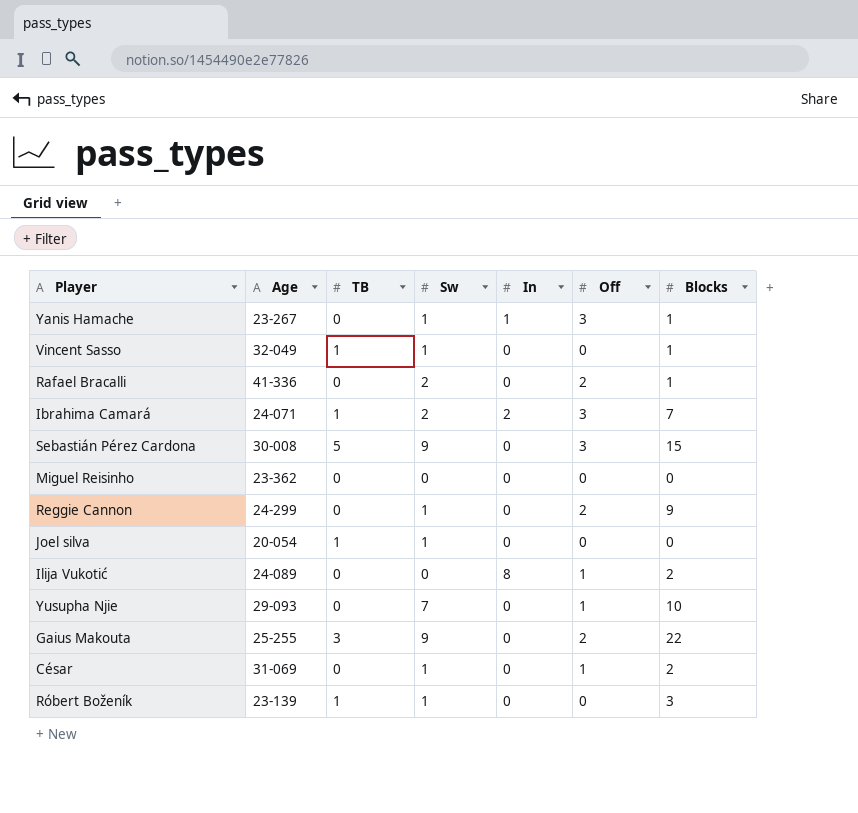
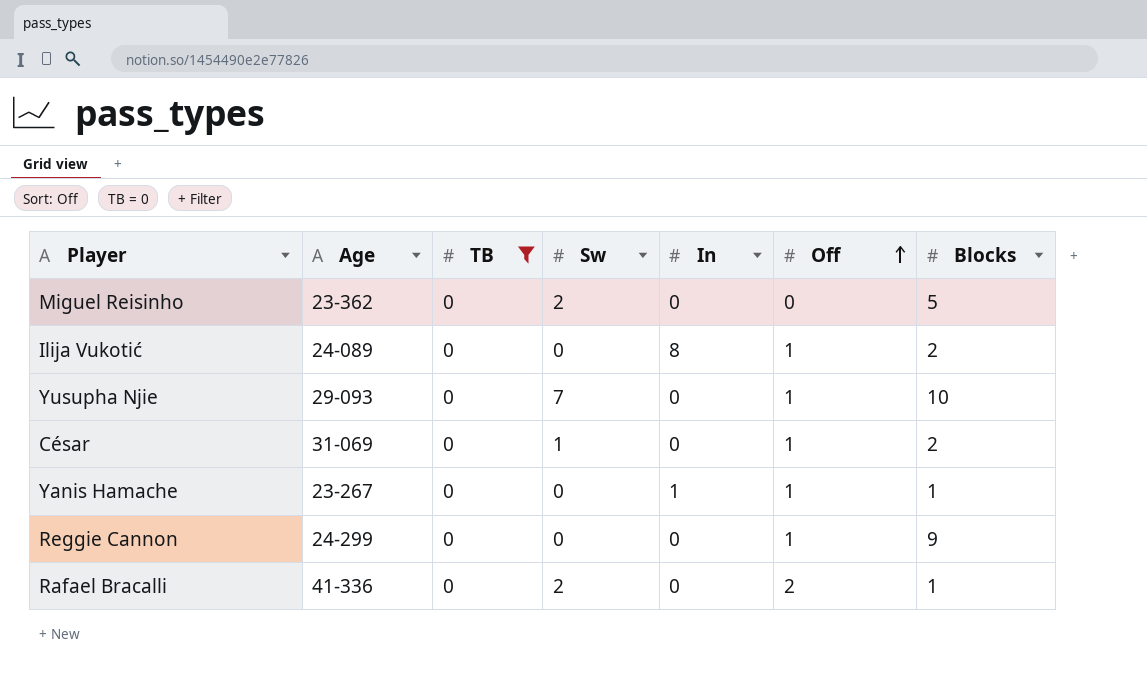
filter: none -> TB = 0
row order: none -> Off ascending
Miguel Reisinho | Sw: 0 -> 2
Miguel Reisinho | Blocks: 0 -> 5
Yanis Hamache | Sw: 1 -> 0
Yanis Hamache | Off: 3 -> 1
Reggie Cannon | Sw: 1 -> 0
Reggie Cannon | Off: 2 -> 1

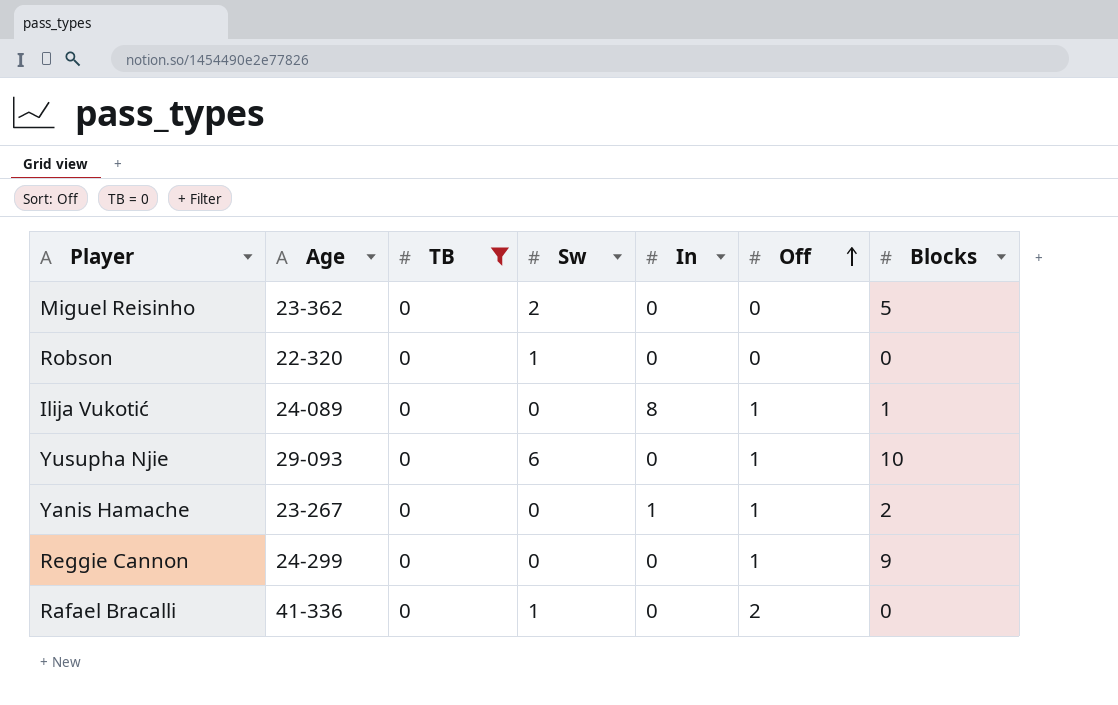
row César: 31-069 | 0 | 1 | 0 | 1 | 2 -> none
row Robson: none -> 22-320 | 0 | 1 | 0 | 0 | 0
Ilija Vukotić | Blocks: 2 -> 1
Yusupha Njie | Sw: 7 -> 6
Yanis Hamache | Blocks: 1 -> 2
Rafael Bracalli | Sw: 2 -> 1
Rafael Bracalli | Blocks: 1 -> 0

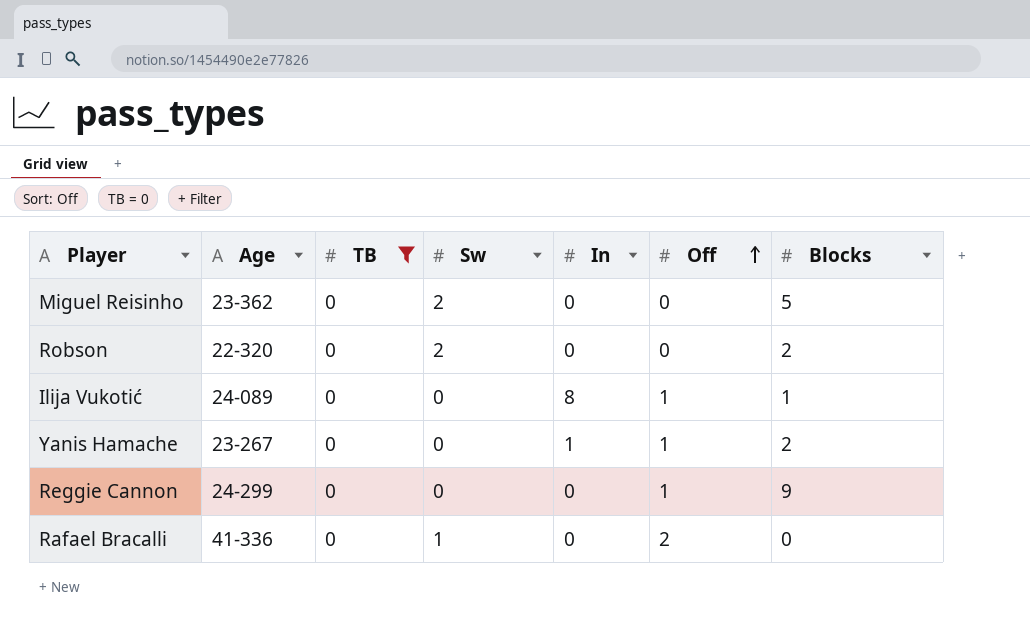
row Yusupha Njie: 29-093 | 0 | 6 | 0 | 1 | 10 -> none
Robson | Sw: 1 -> 2
Robson | Blocks: 0 -> 2

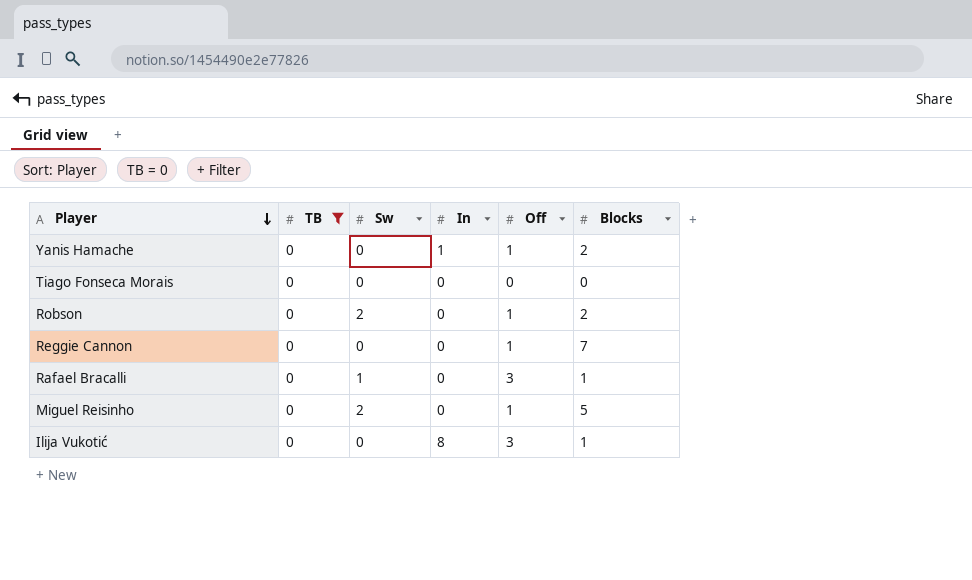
row order: Off ascending -> Player descending
column Age | position: 2 -> none
row Tiago Fonseca Morais: none -> 0 | 0 | 0 | 0 | 0
Robson | Off: 0 -> 1
Reggie Cannon | Blocks: 9 -> 7
Rafael Bracalli | Off: 2 -> 3
Rafael Bracalli | Blocks: 0 -> 1
Miguel Reisinho | Off: 0 -> 1
Ilija Vukotić | Off: 1 -> 3

